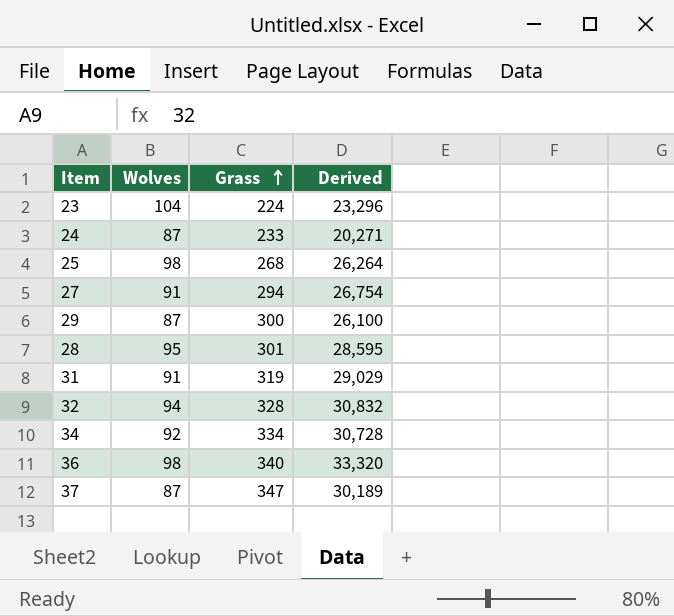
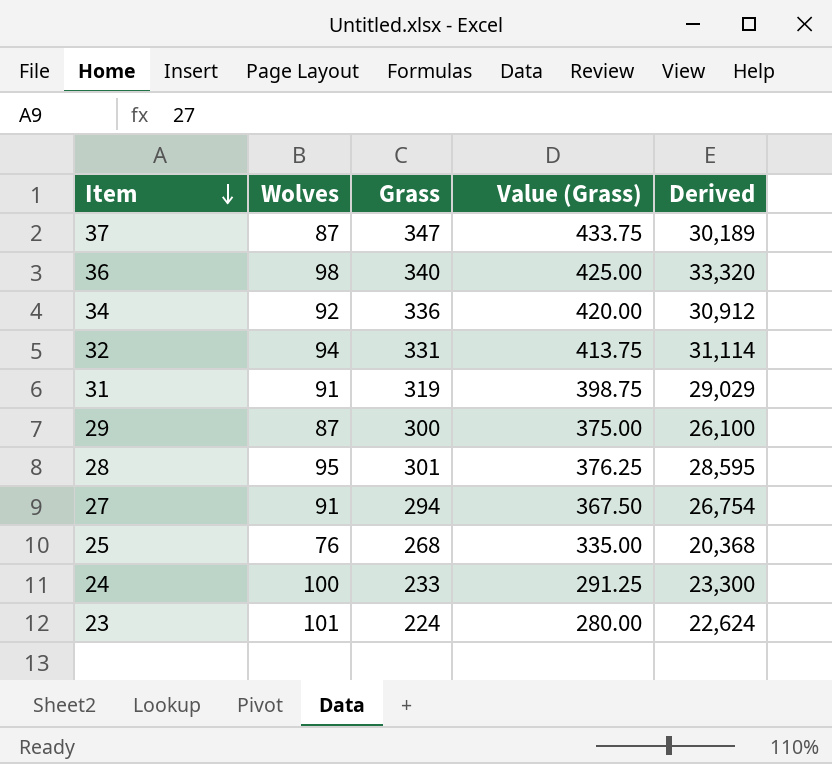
row order: Grass ascending -> Item descending
column Value (Grass) | formula: none -> [Grass] * 1.25
34 | Grass: 334 -> 336
34 | Derived: 30,728 -> 30,912
32 | Grass: 328 -> 331
32 | Derived: 30,832 -> 31,114
25 | Wolves: 98 -> 76
25 | Derived: 26,264 -> 20,368
24 | Wolves: 87 -> 100
24 | Derived: 20,271 -> 23,300
23 | Wolves: 104 -> 101
23 | Derived: 23,296 -> 22,624

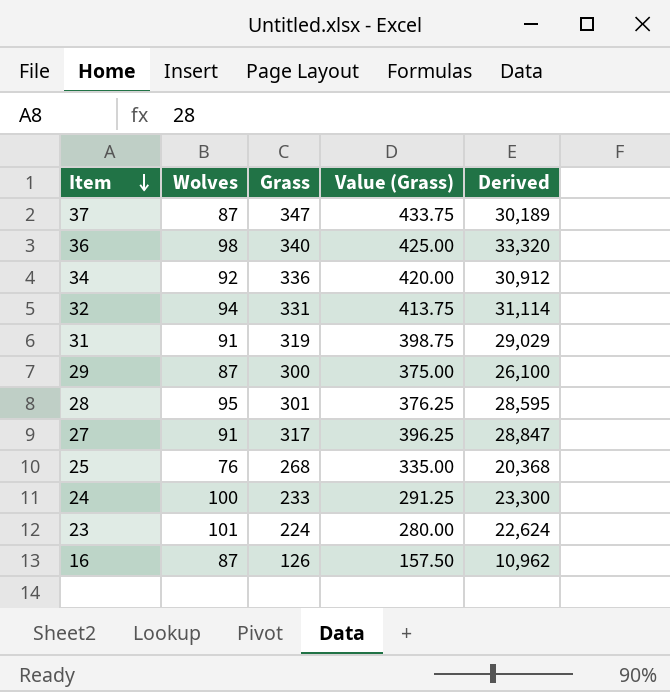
27 | Grass: 294 -> 317
27 | Value (Grass): 367.50 -> 396.25
27 | Derived: 26,754 -> 28,847
row 16: none -> 87 | 126 | 157.50 | 10,962

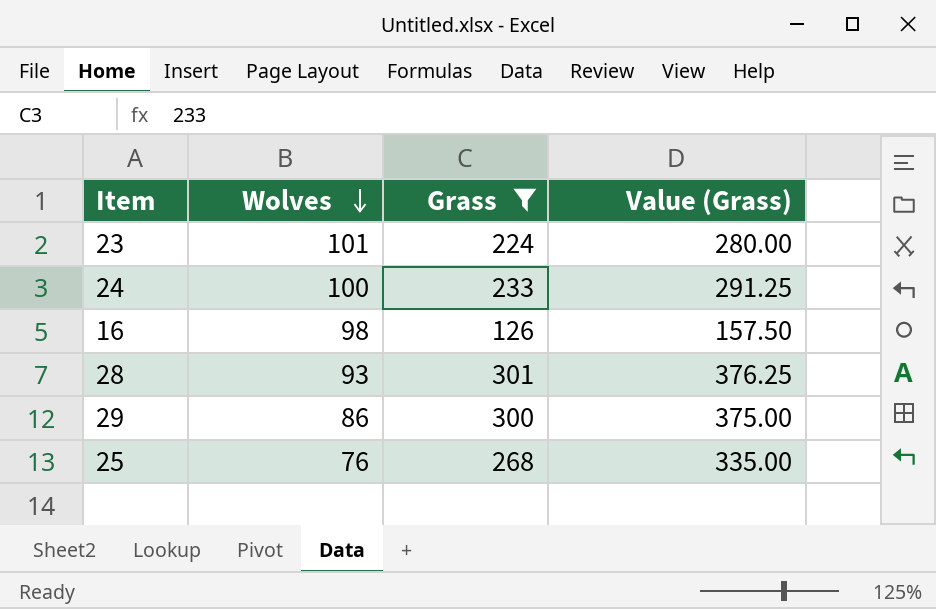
filter: none -> Grass <= 301
row order: Item descending -> Wolves descending
column Derived | formula: [Wolves] * [Grass] -> none
16 | Wolves: 87 -> 98
28 | Wolves: 95 -> 93
29 | Wolves: 87 -> 86

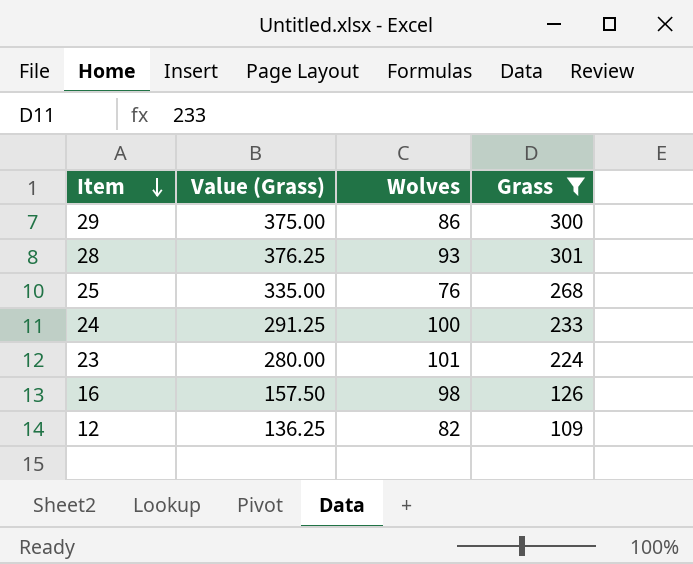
row order: Wolves descending -> Item descending
column Value (Grass) | position: 4 -> 2
row 12: none -> 136.25 | 82 | 109

